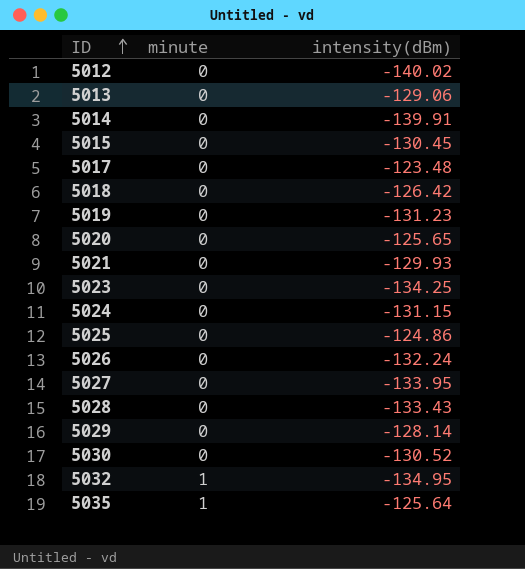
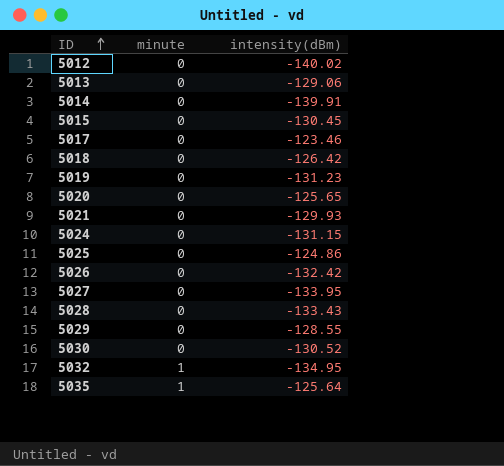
row 5023: 0 | -134.25 -> none
5017 | intensity(dBm): -123.48 -> -123.46
5026 | intensity(dBm): -132.24 -> -132.42
5029 | intensity(dBm): -128.14 -> -128.55

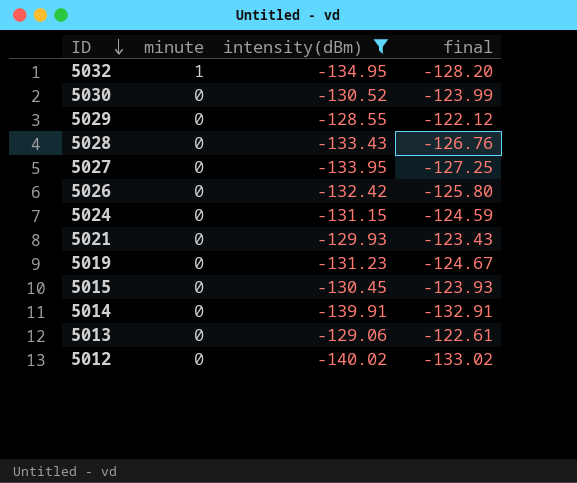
filter: none -> intensity(dBm) <= -128.55
row order: ID ascending -> ID descending
column final | formula: none -> [intensity(dBm)] * 0.95

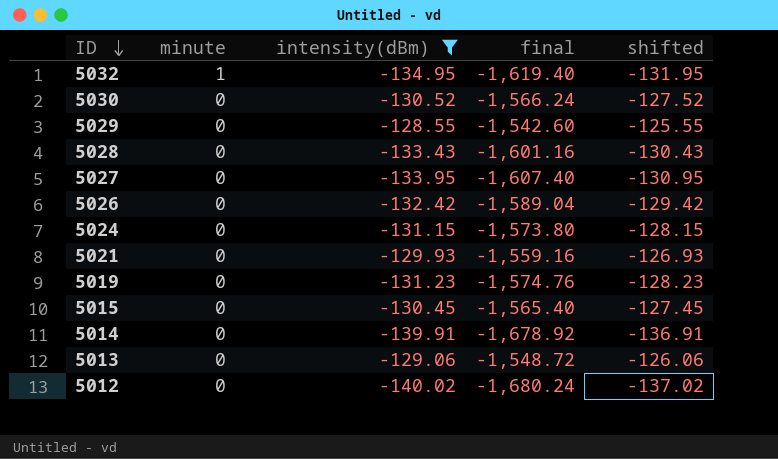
column final | formula: [intensity(dBm)] * 0.95 -> [intensity(dBm)] * 12
column shifted | formula: none -> [intensity(dBm)] + 3

